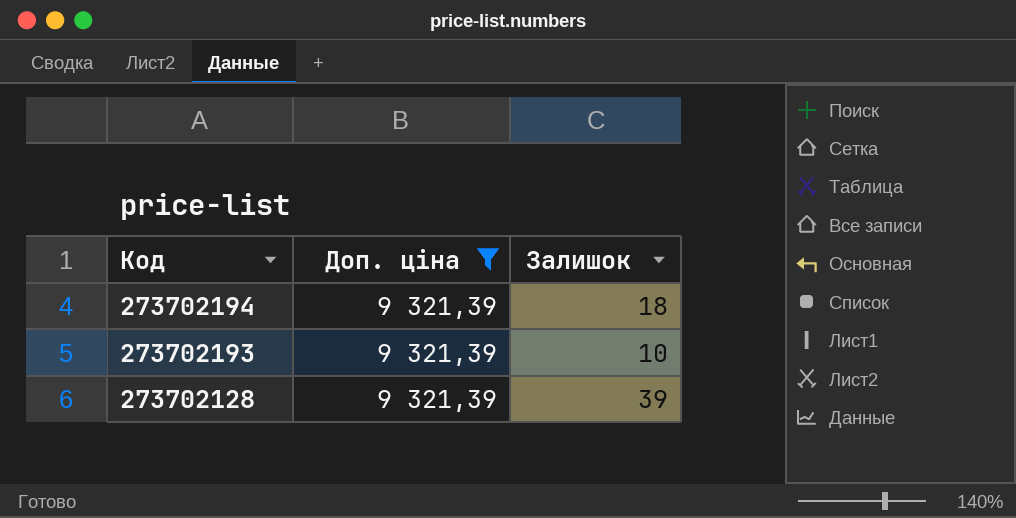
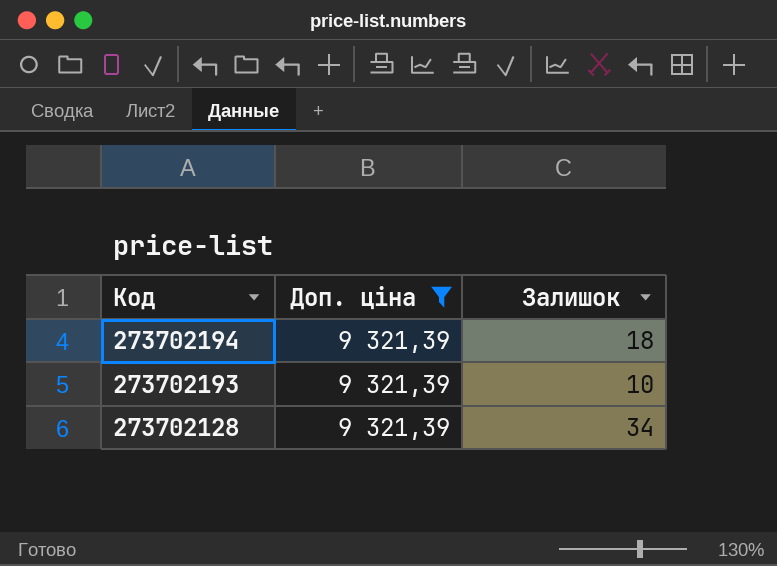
273702128 | Залишок: 39 -> 34

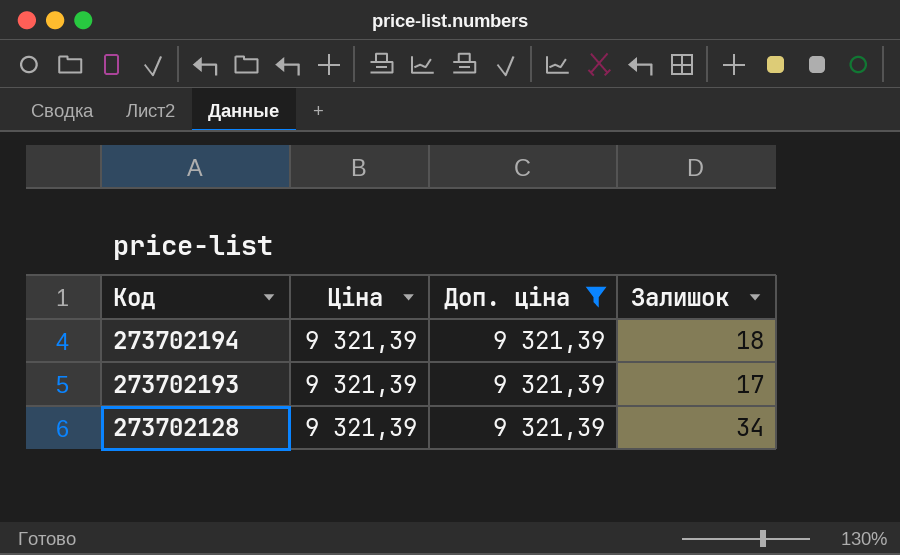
column Ціна | position: none -> 2
273702193 | Залишок: 10 -> 17

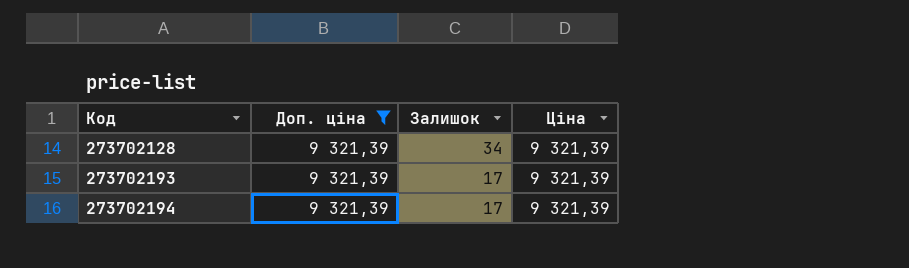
row order: Код descending -> Код ascending
column Ціна | position: 2 -> 4
273702194 | Залишок: 18 -> 17

